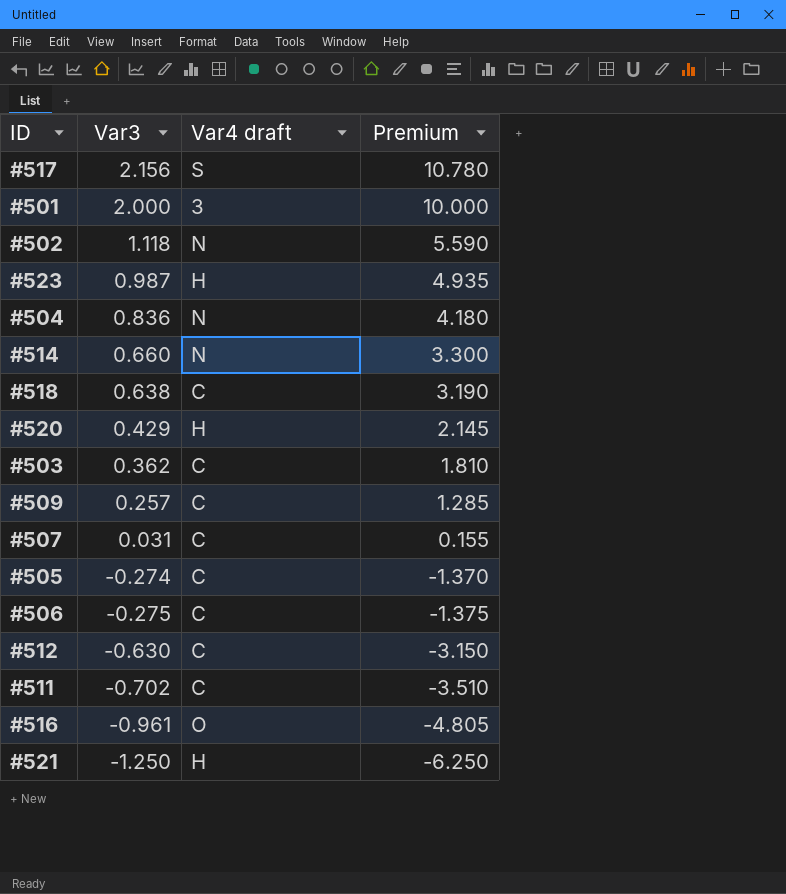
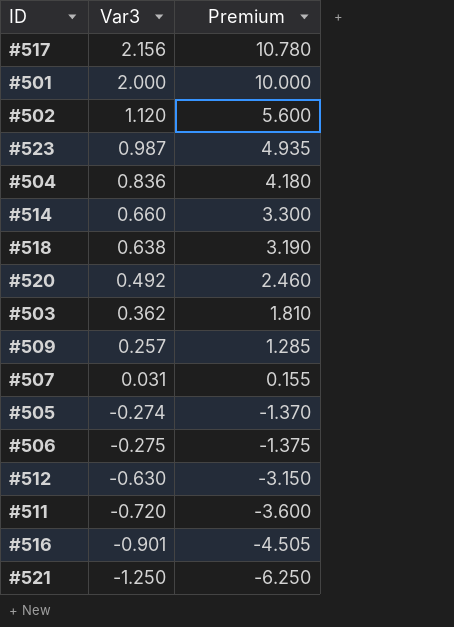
column Var4 draft | position: 3 -> none
#502 | Var3: 1.118 -> 1.120
#502 | Premium: 5.590 -> 5.600
#520 | Var3: 0.429 -> 0.492
#520 | Premium: 2.145 -> 2.460
#511 | Var3: -0.702 -> -0.720
#511 | Premium: -3.510 -> -3.600
#516 | Var3: -0.961 -> -0.901
#516 | Premium: -4.805 -> -4.505

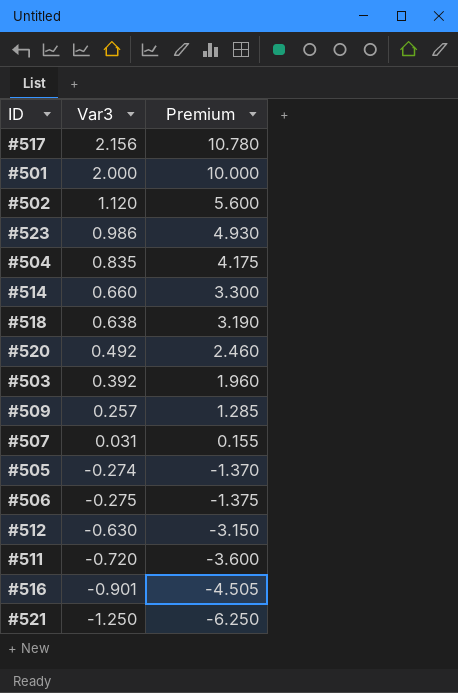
#523 | Var3: 0.987 -> 0.986
#523 | Premium: 4.935 -> 4.930
#504 | Var3: 0.836 -> 0.835
#504 | Premium: 4.180 -> 4.175
#503 | Var3: 0.362 -> 0.392
#503 | Premium: 1.810 -> 1.960

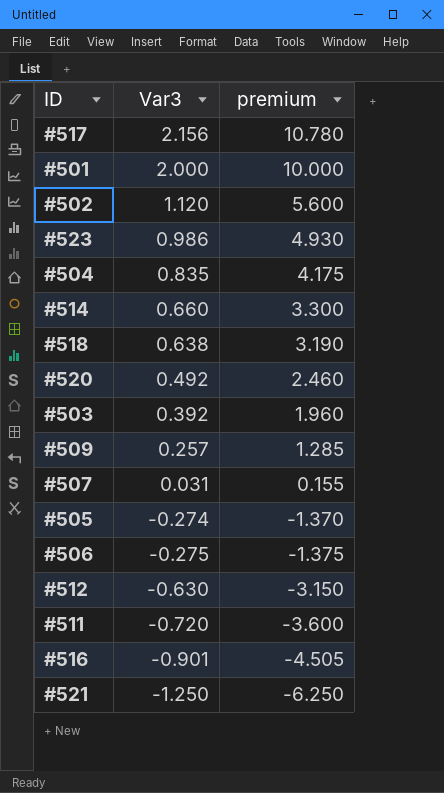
column name: Premium -> premium

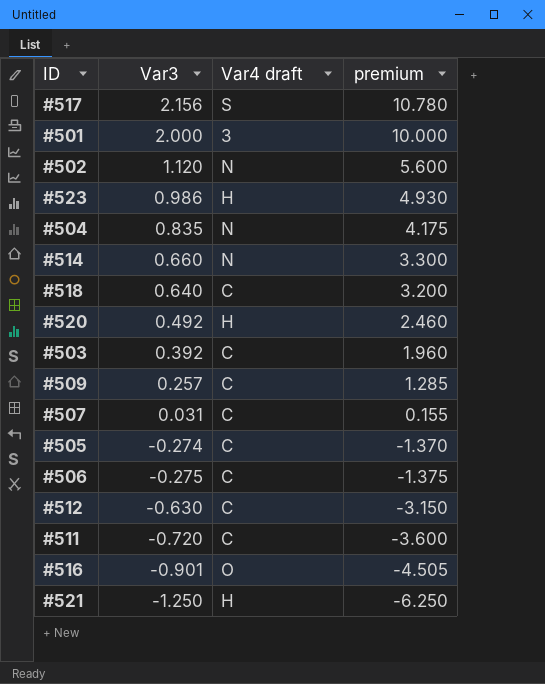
column Var4 draft | position: none -> 3
#518 | Var3: 0.638 -> 0.640
#518 | premium: 3.190 -> 3.200

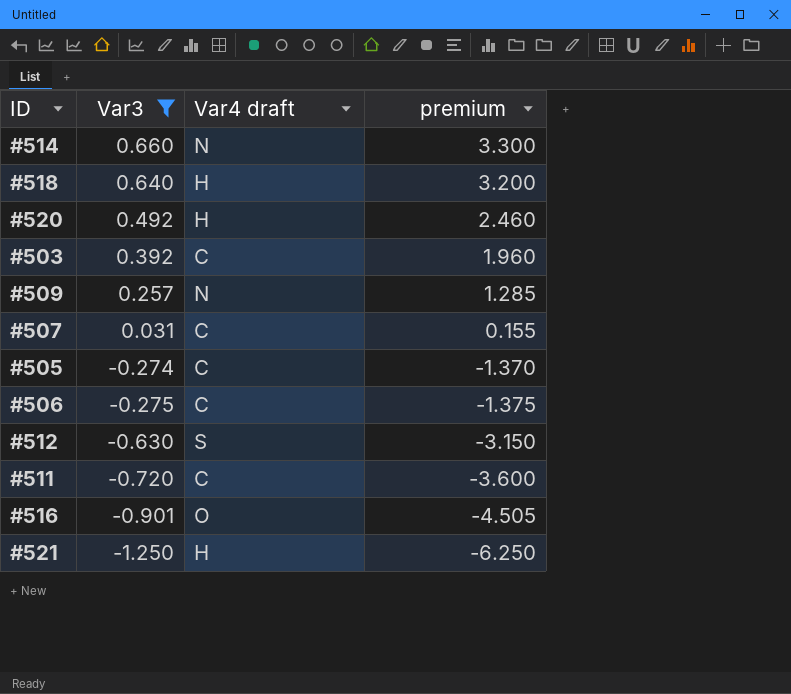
filter: none -> Var3 <= 0.660
#518 | Var4 draft: C -> H
#509 | Var4 draft: C -> N
#512 | Var4 draft: C -> S

